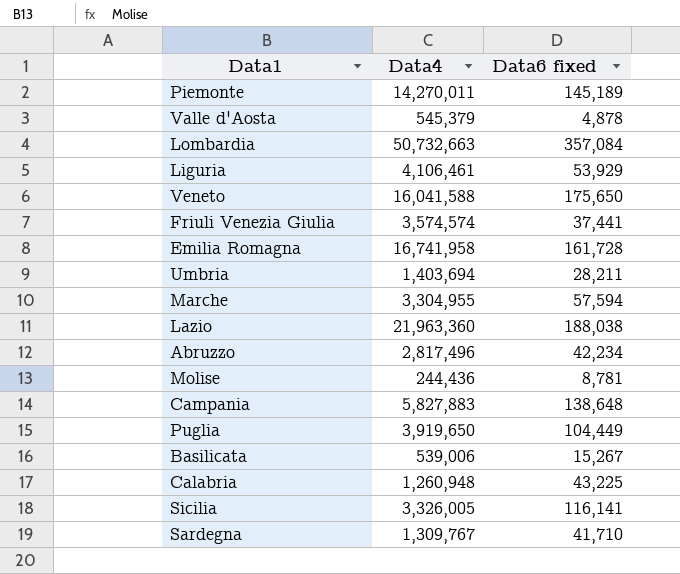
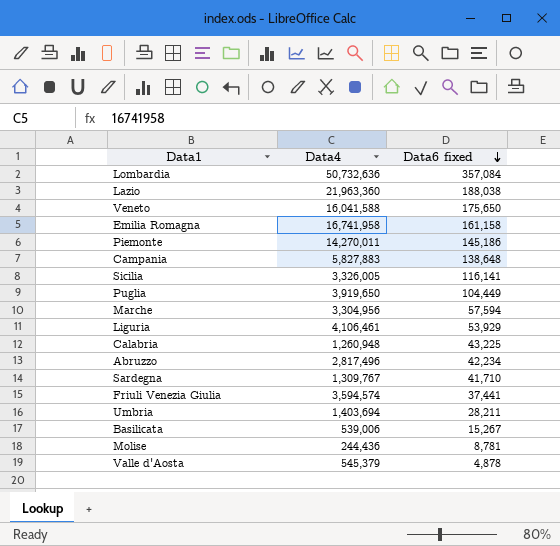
row order: none -> Data6 fixed descending
Lombardia | Data4: 50,732,663 -> 50,732,636
Emilia Romagna | Data6 fixed: 161,728 -> 161,158
Piemonte | Data6 fixed: 145,189 -> 145,186
Marche | Data4: 3,304,955 -> 3,304,956
Friuli Venezia Giulia | Data4: 3,574,574 -> 3,594,574

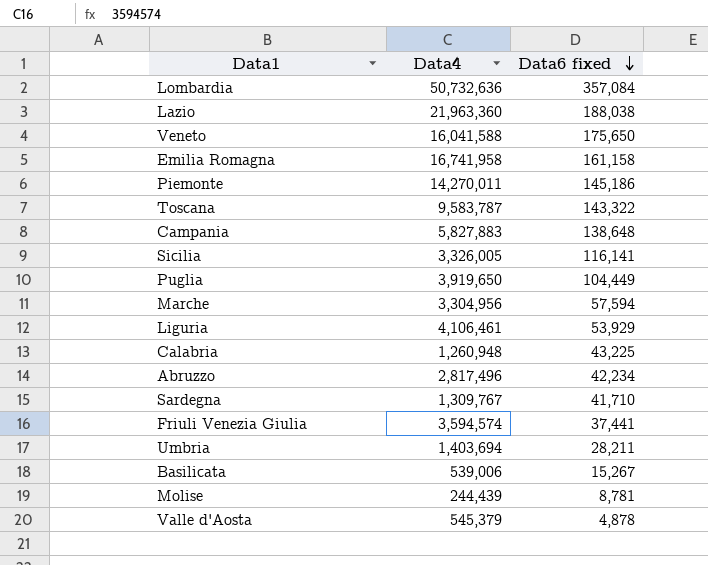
row Toscana: none -> 9,583,787 | 143,322
Molise | Data4: 244,436 -> 244,439

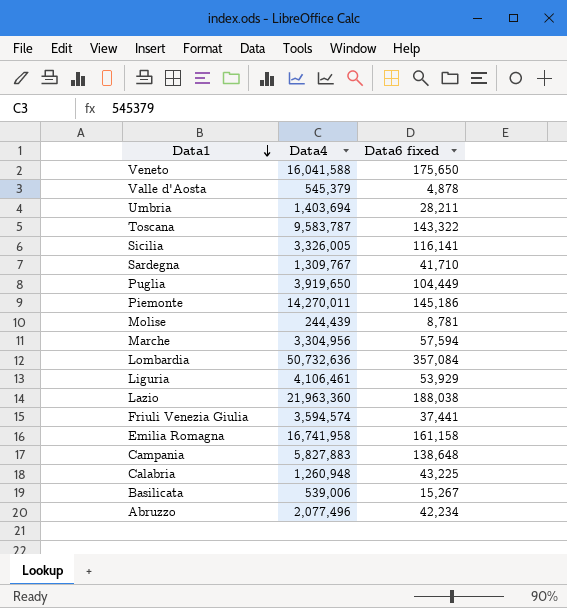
row order: Data6 fixed descending -> Data1 descending
Abruzzo | Data4: 2,817,496 -> 2,077,496

